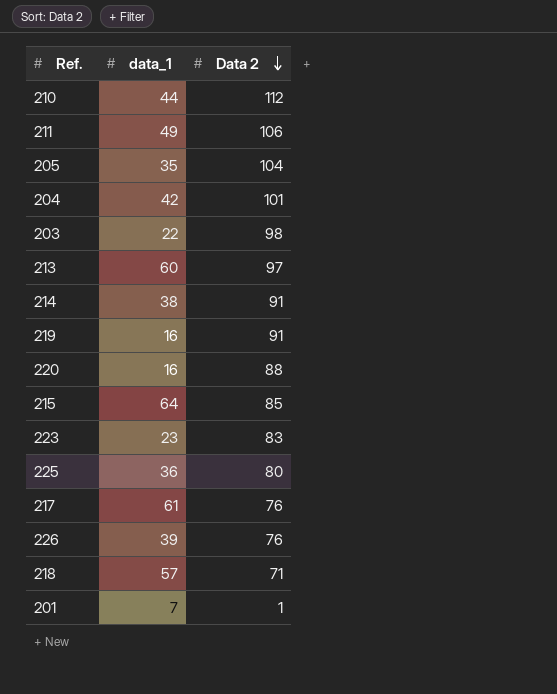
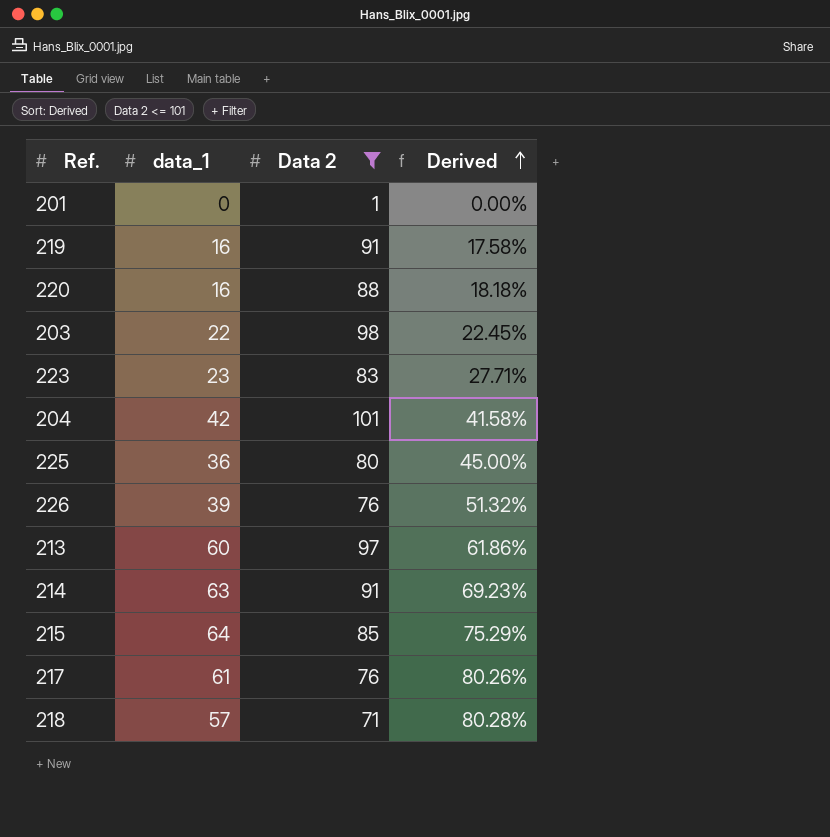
filter: none -> Data 2 <= 101
row order: Data 2 descending -> Derived ascending
column Derived | formula: none -> [data_1] / [Data 2]
201 | data_1: 7 -> 0
214 | data_1: 38 -> 63

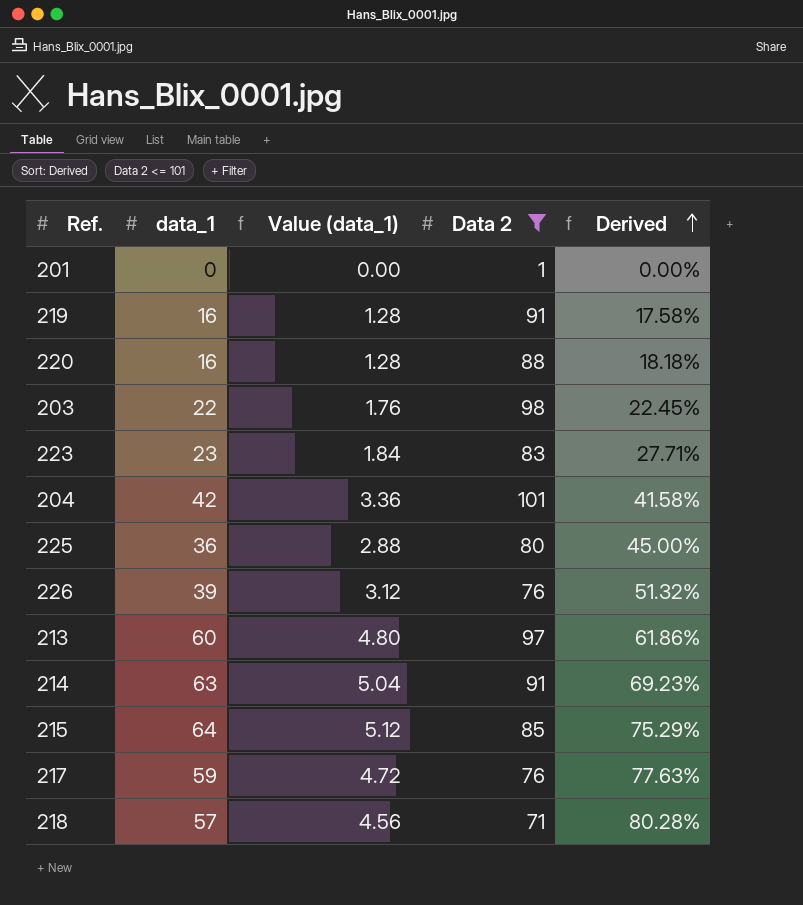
column Value (data_1) | formula: none -> [data_1] * 0.08
217 | data_1: 61 -> 59
217 | Derived: 80.26% -> 77.63%

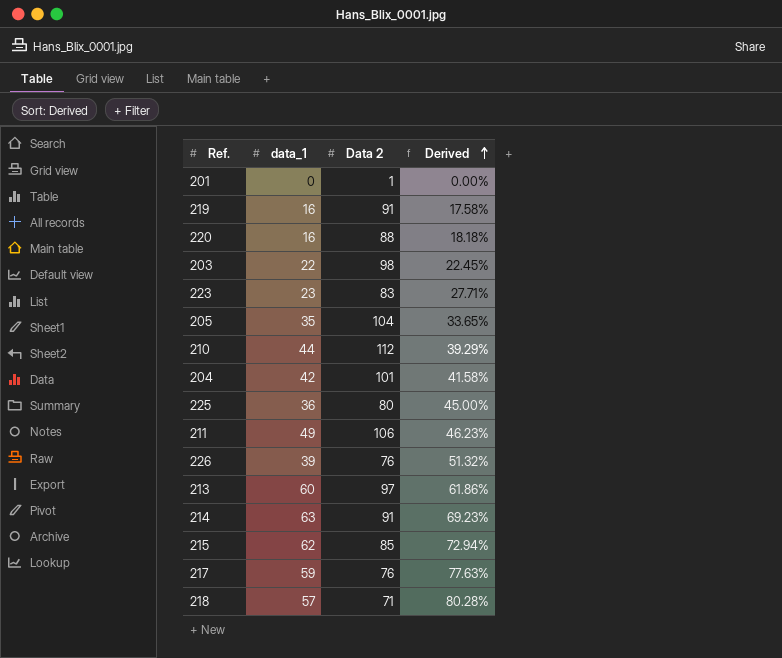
filter: Data 2 <= 101 -> none
column Value (data_1) | formula: [data_1] * 0.08 -> none
215 | data_1: 64 -> 62
215 | Derived: 75.29% -> 72.94%

